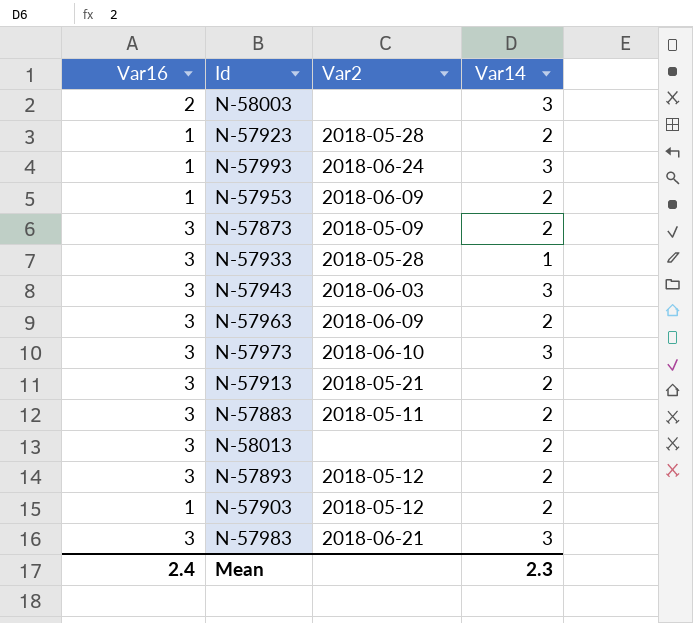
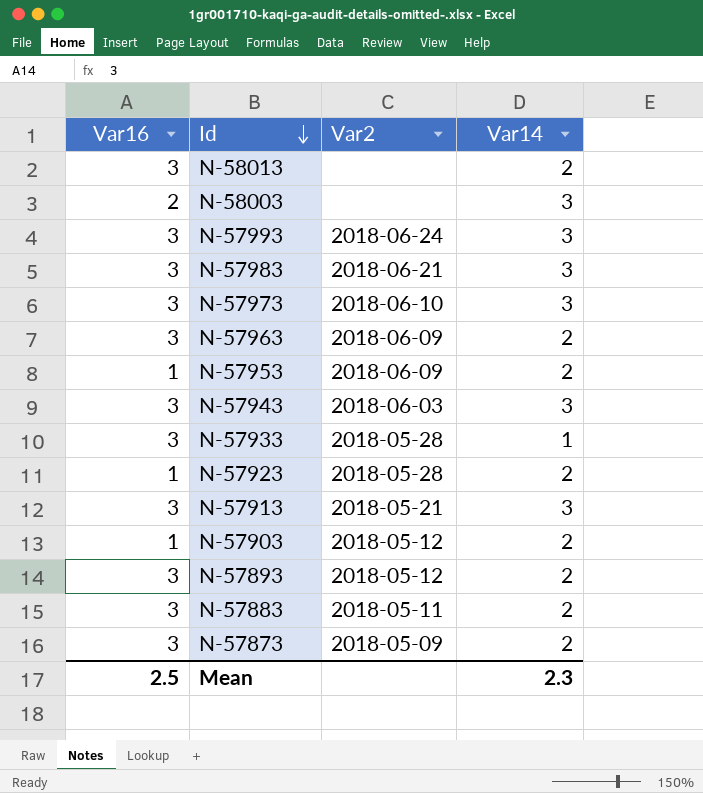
row order: none -> Id descending
N-57993 | Var16: 1 -> 3
N-57913 | Var14: 2 -> 3
Mean | Var16: 2.4 -> 2.5

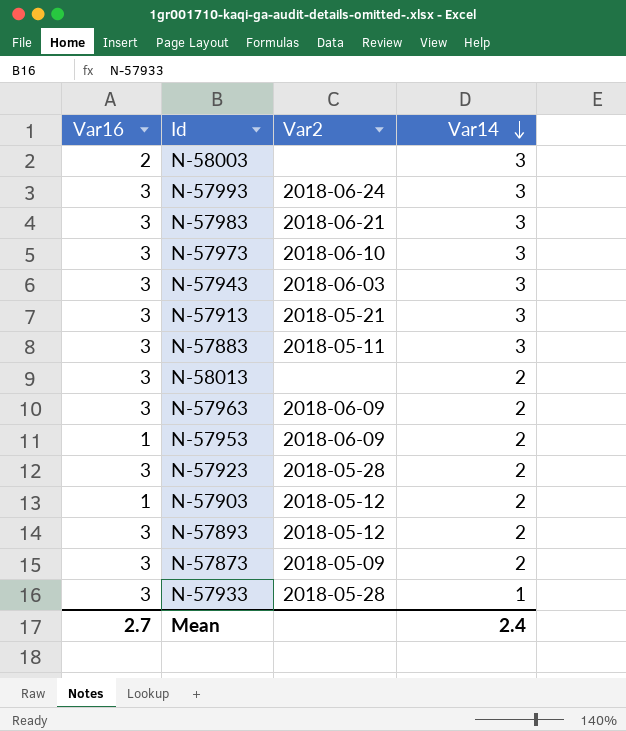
row order: Id descending -> Var14 descending
N-57883 | Var14: 2 -> 3
N-57923 | Var16: 1 -> 3
Mean | Var16: 2.5 -> 2.7
Mean | Var14: 2.3 -> 2.4

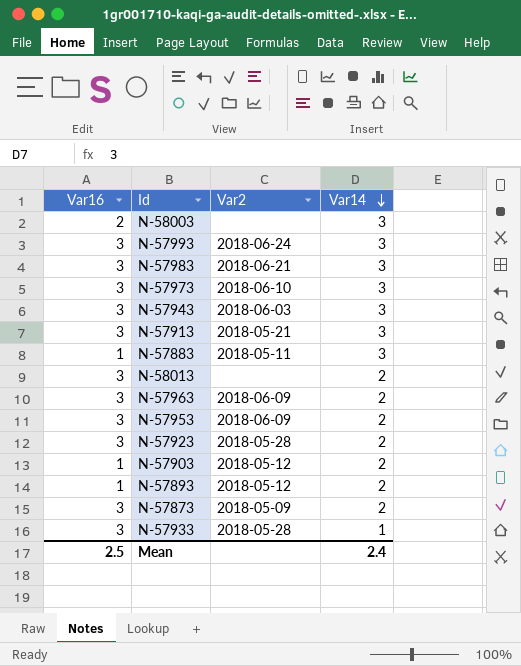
N-57883 | Var16: 3 -> 1
N-57953 | Var16: 1 -> 3
N-57893 | Var16: 3 -> 1
Mean | Var16: 2.7 -> 2.5

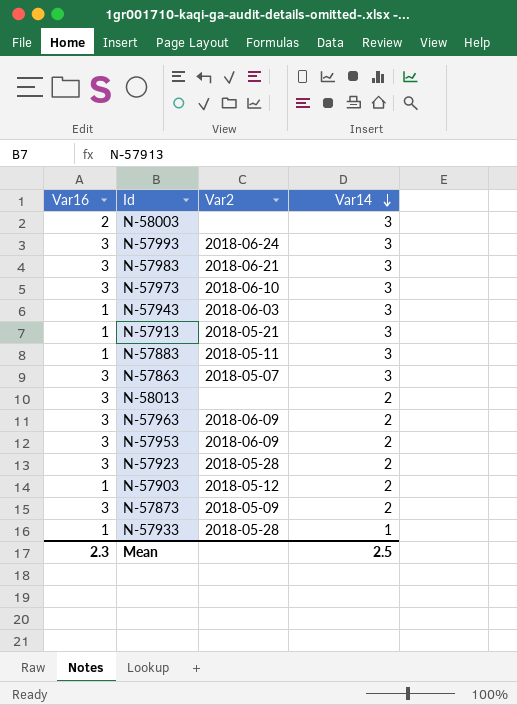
row N-57893: 1 | 2018-05-12 | 2 -> none
N-57943 | Var16: 3 -> 1
N-57913 | Var16: 3 -> 1
row N-57863: none -> 3 | 2018-05-07 | 3
N-57933 | Var16: 3 -> 1
Mean | Var16: 2.5 -> 2.3
Mean | Var14: 2.4 -> 2.5

